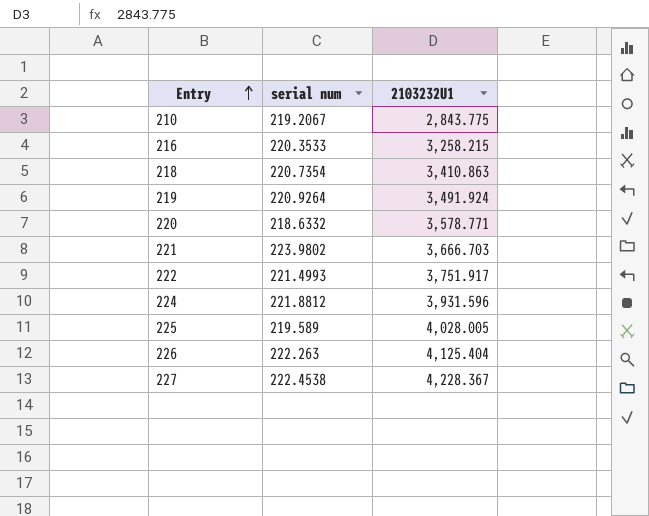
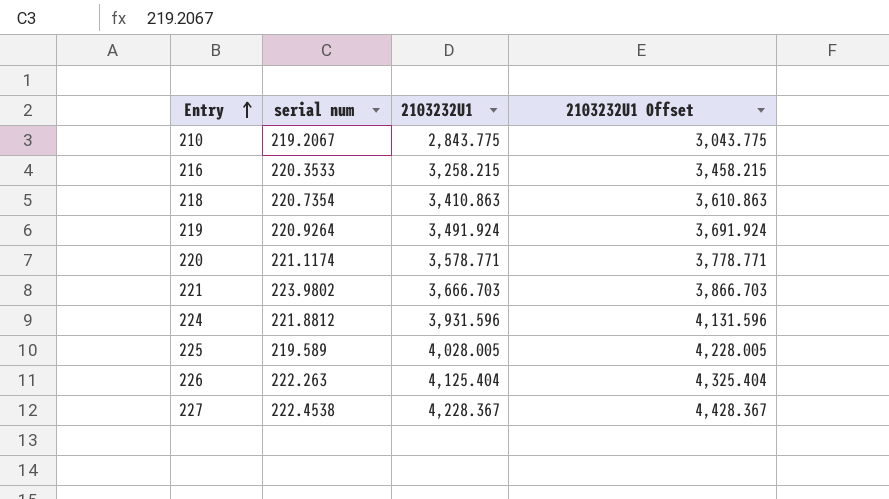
column 2103232U1 Offset | formula: none -> [2103232U1] + 200
row 222: 221.4993 | 3,751.917 -> none
220 | serial num: 218.6332 -> 221.1174

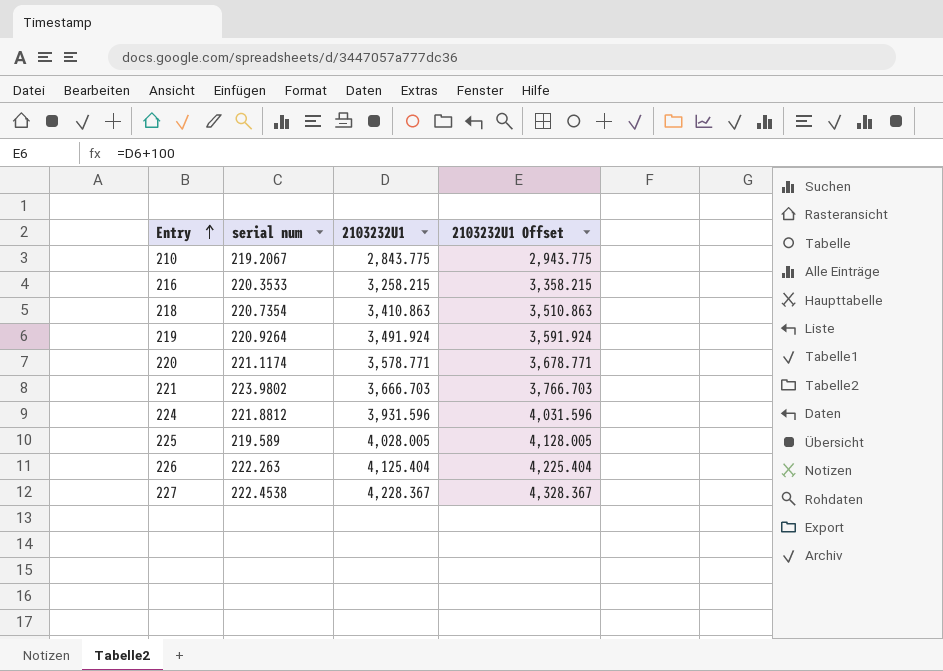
column 2103232U1 Offset | formula: [2103232U1] + 200 -> [2103232U1] + 100

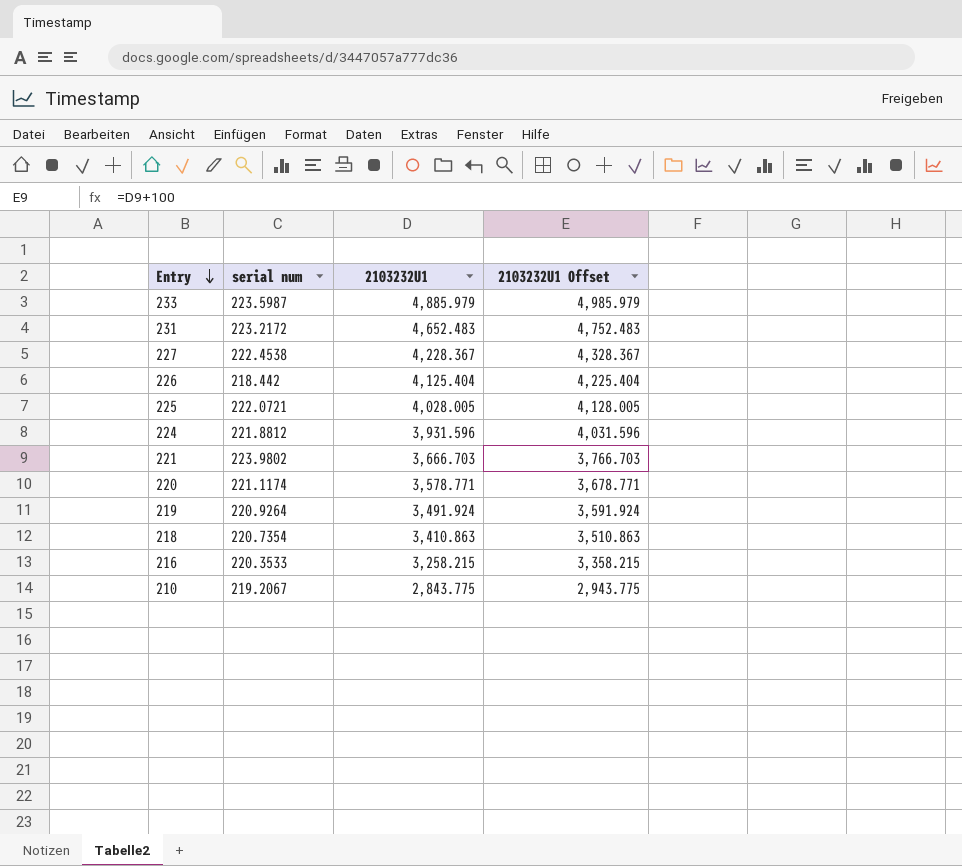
row order: Entry ascending -> Entry descending
row 233: none -> 223.5987 | 4,885.979 | 4,985.979
row 231: none -> 223.2172 | 4,652.483 | 4,752.483
226 | serial num: 222.263 -> 218.442
225 | serial num: 219.589 -> 222.0721

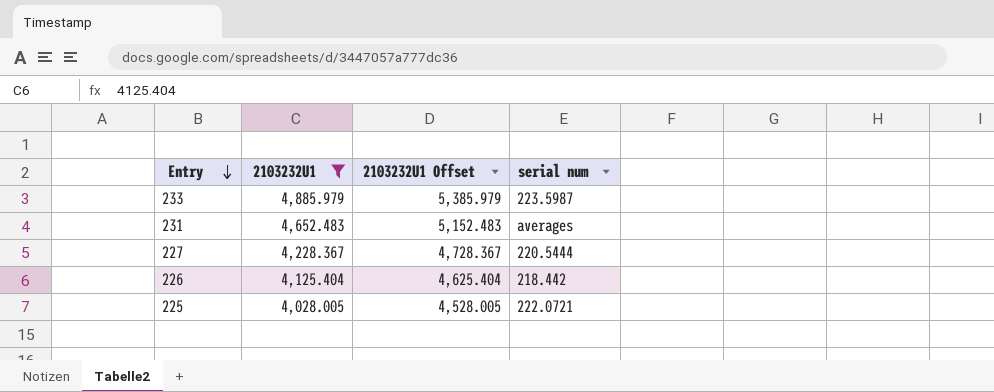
filter: none -> 2103232U1 >= 4,028.005
column 2103232U1 Offset | formula: [2103232U1] + 100 -> [2103232U1] + 500
column serial num | position: 2 -> 4
231 | serial num: 223.2172 -> averages
227 | serial num: 222.4538 -> 220.5444

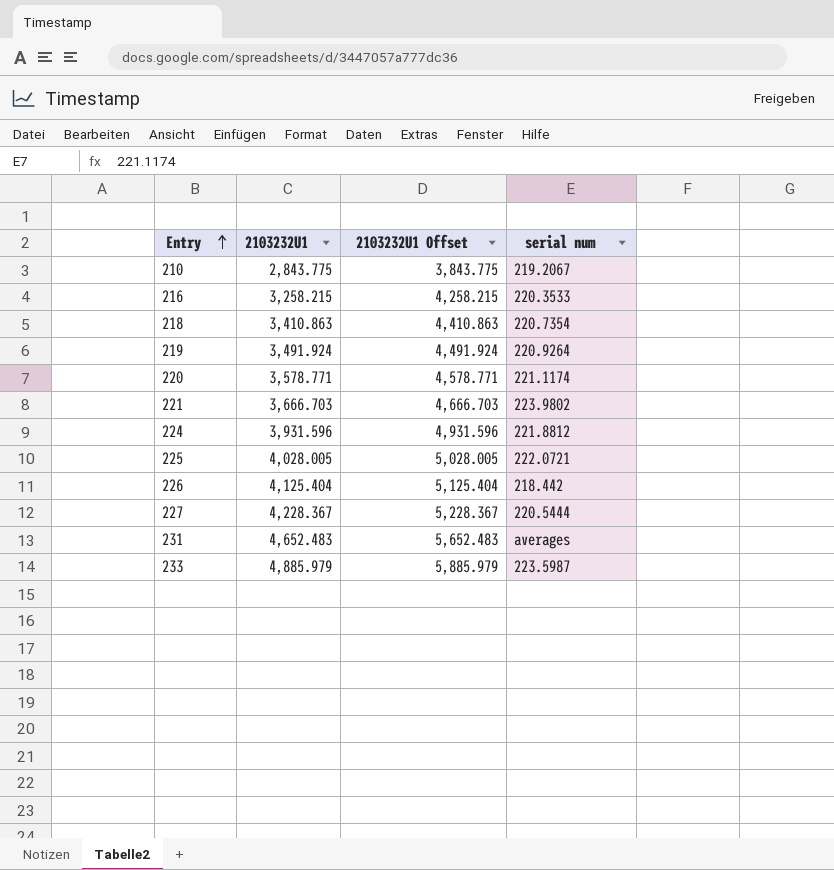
filter: 2103232U1 >= 4,028.005 -> none
row order: Entry descending -> Entry ascending
column 2103232U1 Offset | formula: [2103232U1] + 500 -> [2103232U1] + 1000

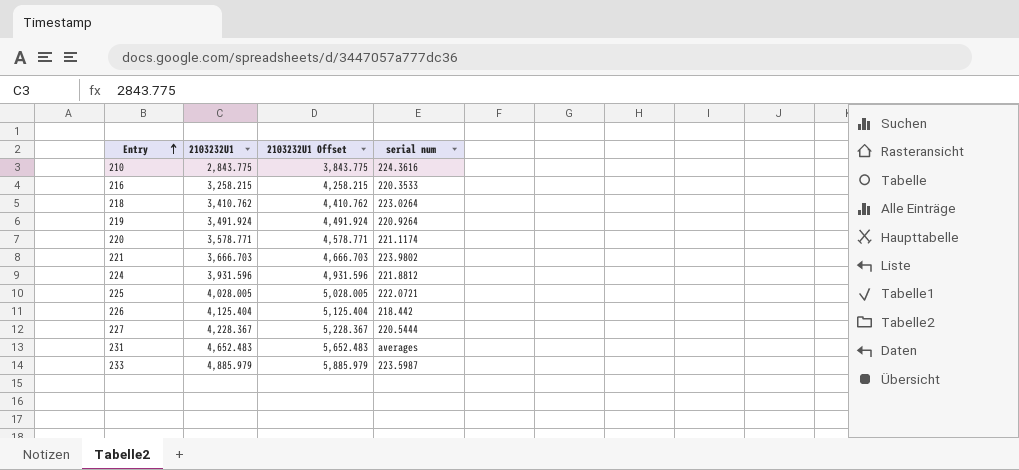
210 | serial num: 219.2067 -> 224.3616
218 | 2103232U1: 3,410.863 -> 3,410.762
218 | 2103232U1 Offset: 4,410.863 -> 4,410.762
218 | serial num: 220.7354 -> 223.0264

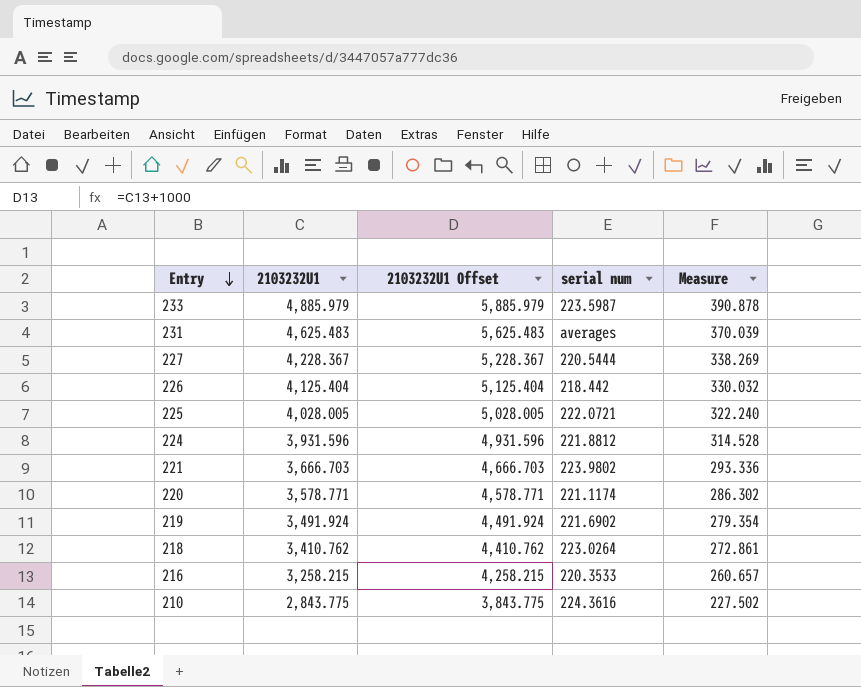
row order: Entry ascending -> Entry descending
column Measure | formula: none -> [2103232U1] * 0.08
231 | 2103232U1: 4,652.483 -> 4,625.483
231 | 2103232U1 Offset: 5,652.483 -> 5,625.483
219 | serial num: 220.9264 -> 221.6902

